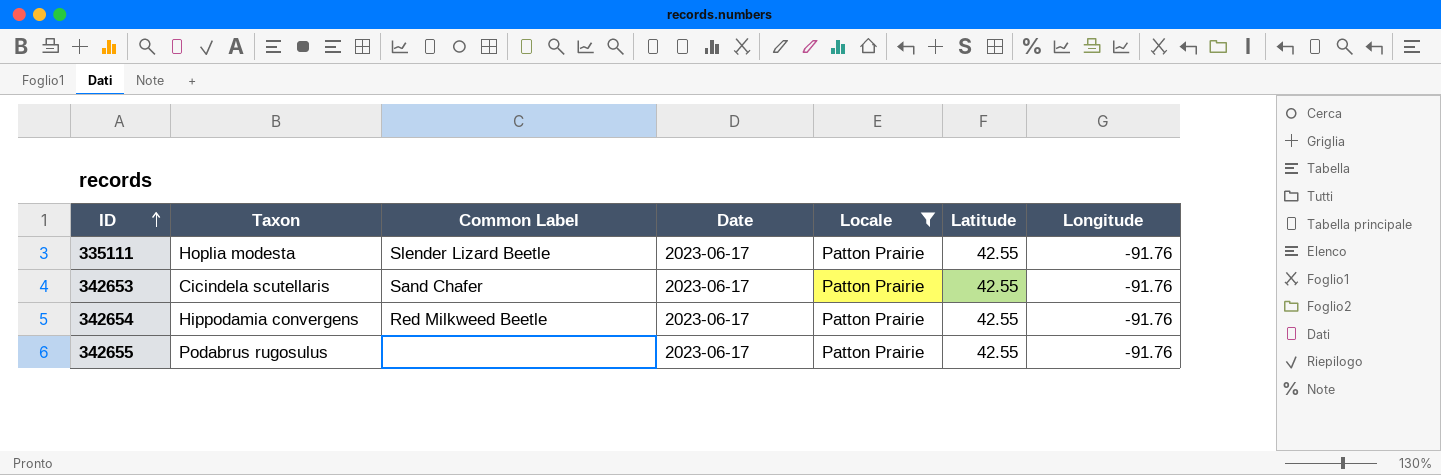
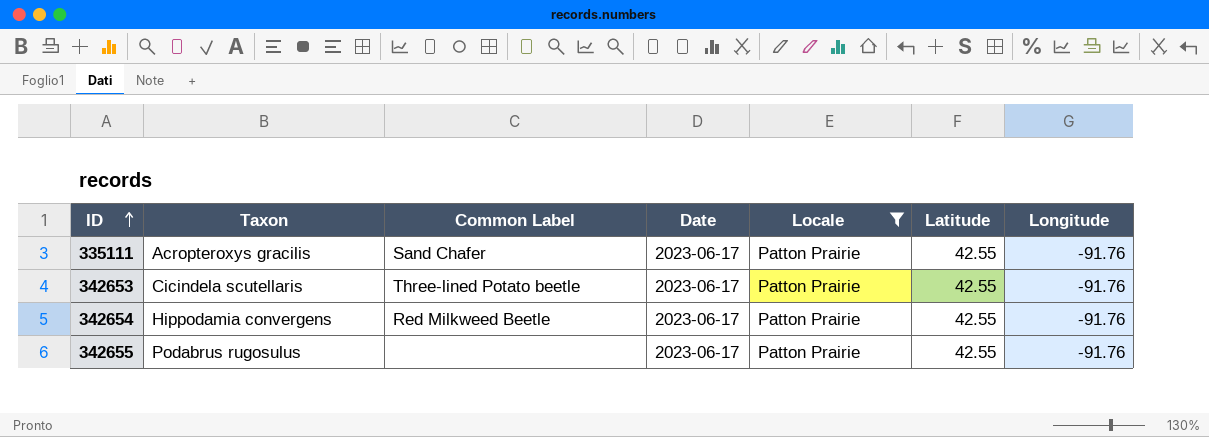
335111 | Taxon: Hoplia modesta -> Acropteroxys gracilis
335111 | Common Label: Slender Lizard Beetle -> Sand Chafer
342653 | Common Label: Sand Chafer -> Three-lined Potato beetle

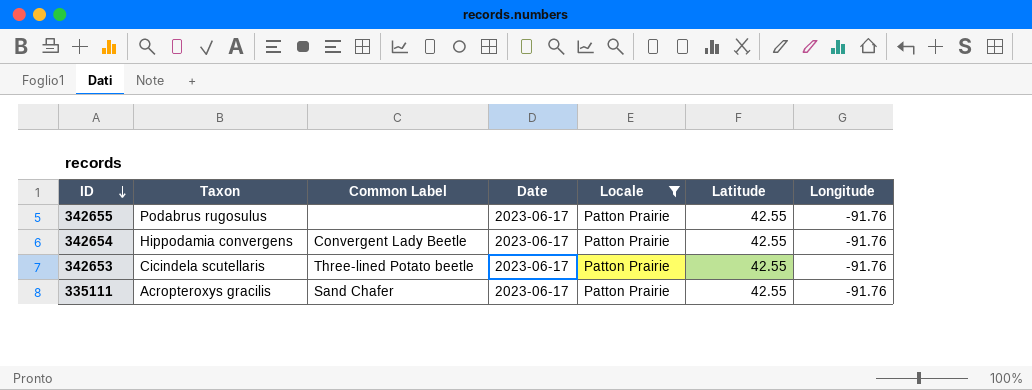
row order: ID ascending -> ID descending
342654 | Common Label: Red Milkweed Beetle -> Convergent Lady Beetle

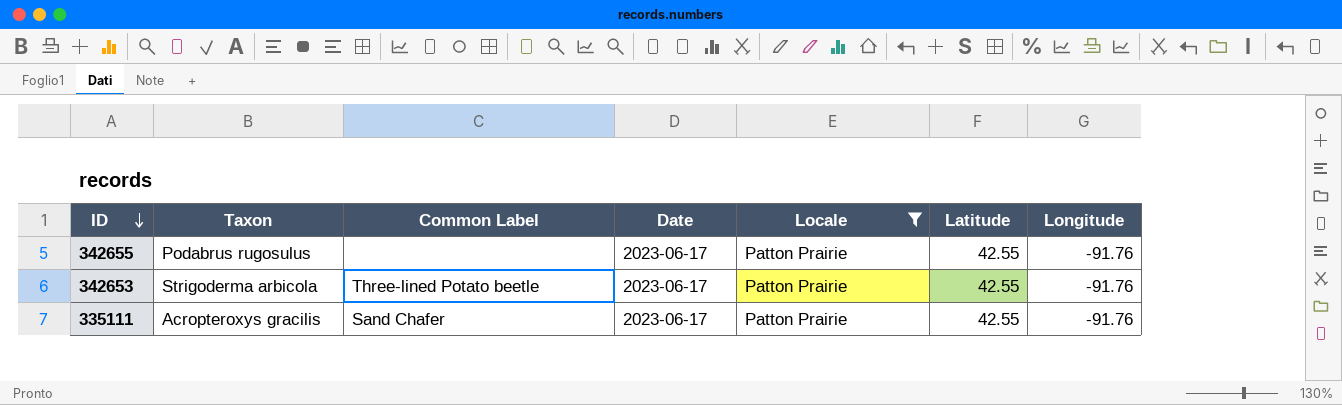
row 342654: Hippodamia convergens | Convergent Lady Beetle | 2023-06-17 | Patton Prairie | 42.55 | -91.76 -> none
342653 | Taxon: Cicindela scutellaris -> Strigoderma arbicola

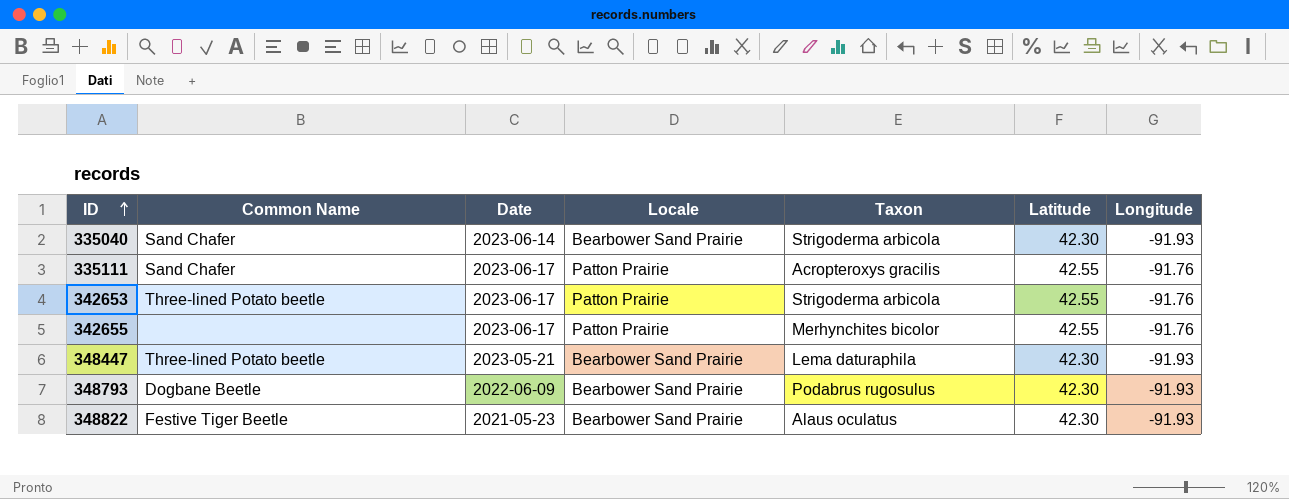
filter: Locale = Patton Prairie -> none
row order: ID descending -> ID ascending
column name: Common Label -> Common Name
column Taxon | position: 2 -> 5
342655 | Taxon: Podabrus rugosulus -> Merhynchites bicolor

